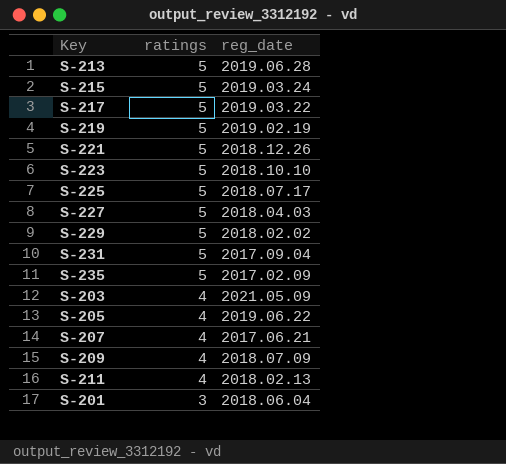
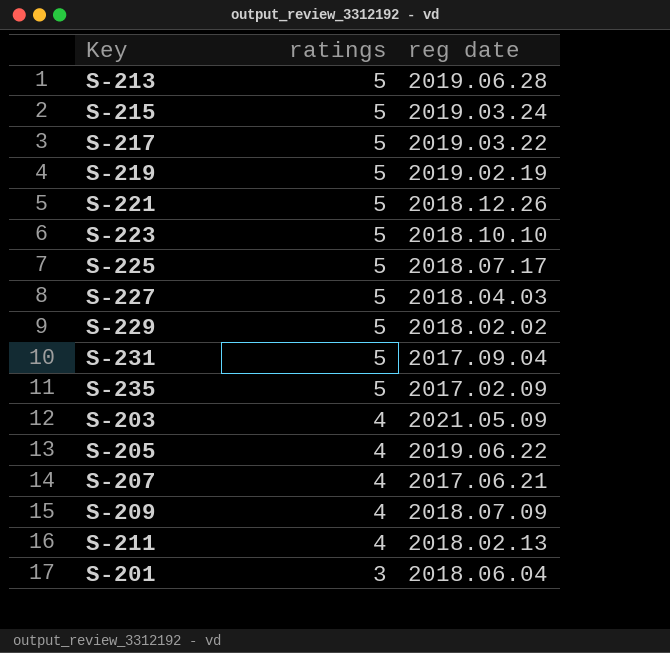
column name: reg_date -> reg date

